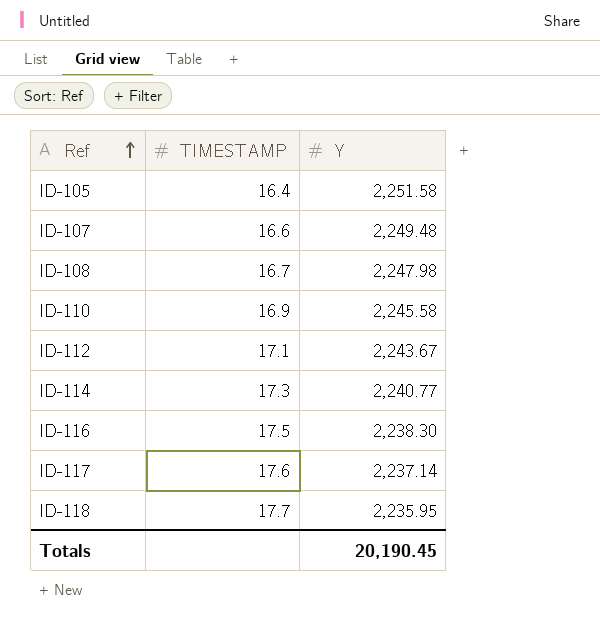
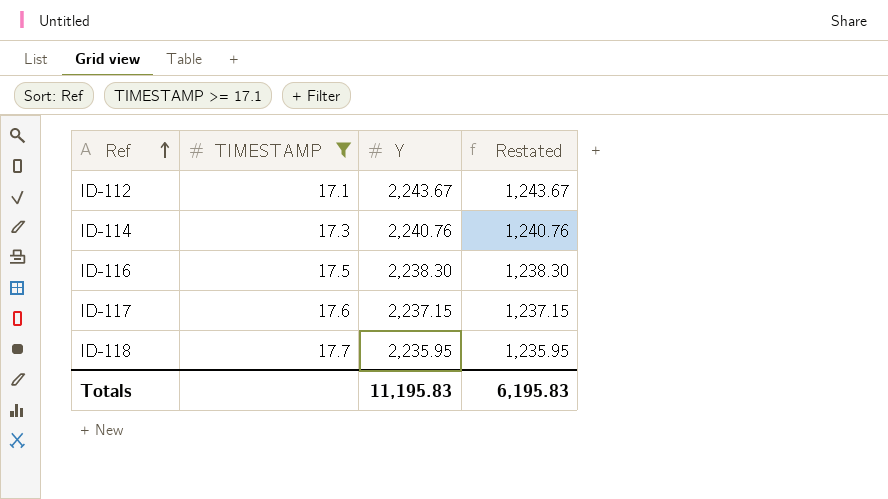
filter: none -> TIMESTAMP >= 17.1
column Restated | formula: none -> [Y] - 1000
ID-114 | Y: 2,240.77 -> 2,240.76
ID-117 | Y: 2,237.14 -> 2,237.15
Totals | Y: 20,190.45 -> 11,195.83

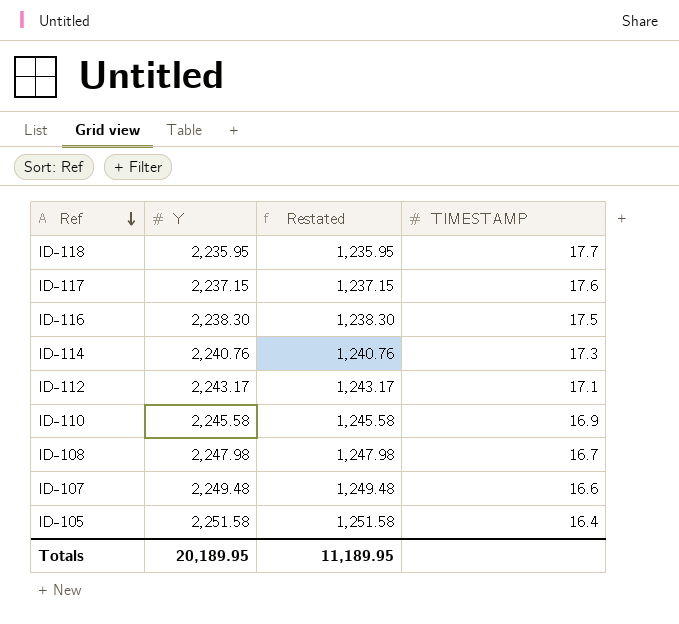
filter: TIMESTAMP >= 17.1 -> none
row order: Ref ascending -> Ref descending
column TIMESTAMP | position: 2 -> 4
ID-112 | Y: 2,243.67 -> 2,243.17
ID-112 | Restated: 1,243.67 -> 1,243.17
Totals | Y: 11,195.83 -> 20,189.95
Totals | Restated: 6,195.83 -> 11,189.95

